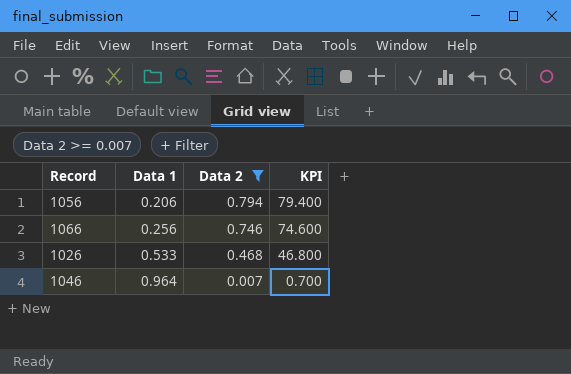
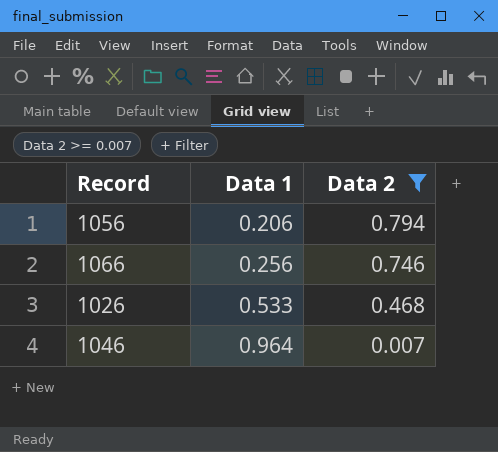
column KPI | formula: [Data 2] * 100 -> none

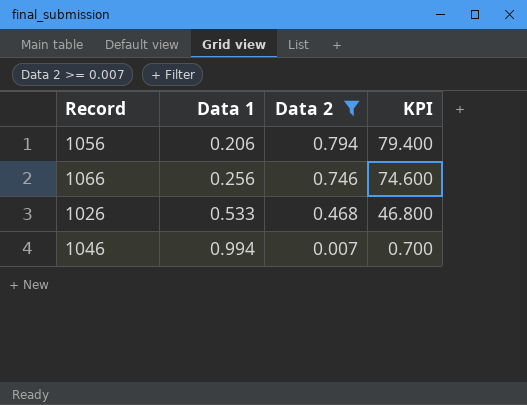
column KPI | formula: none -> [Data 2] * 100
1046 | Data 1: 0.964 -> 0.994

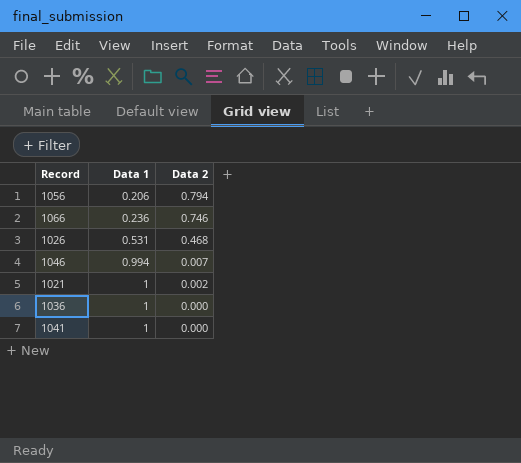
filter: Data 2 >= 0.007 -> none
column KPI | formula: [Data 2] * 100 -> none
1066 | Data 1: 0.256 -> 0.236
1026 | Data 1: 0.533 -> 0.531

